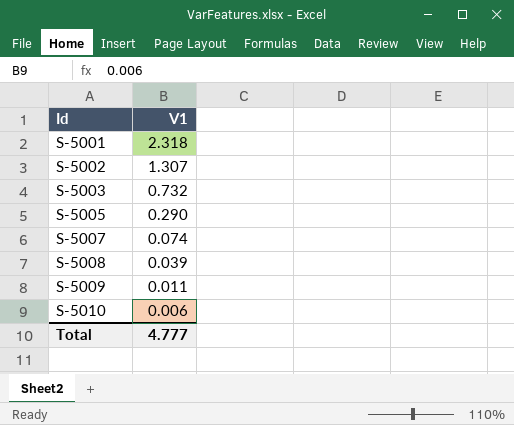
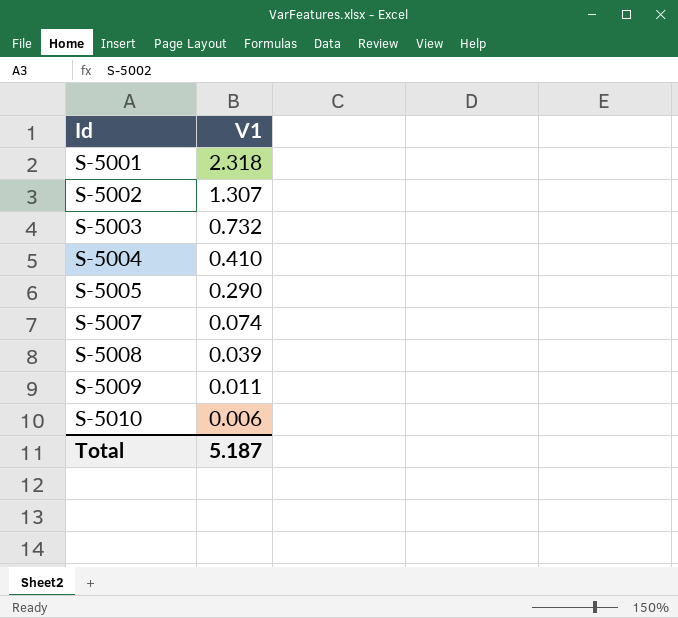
row S-5004: none -> 0.410
Total | V1: 4.777 -> 5.187

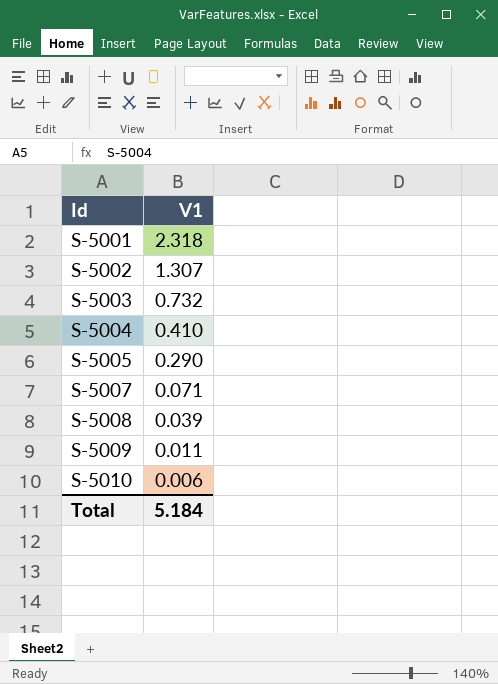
S-5007 | V1: 0.074 -> 0.071
Total | V1: 5.187 -> 5.184

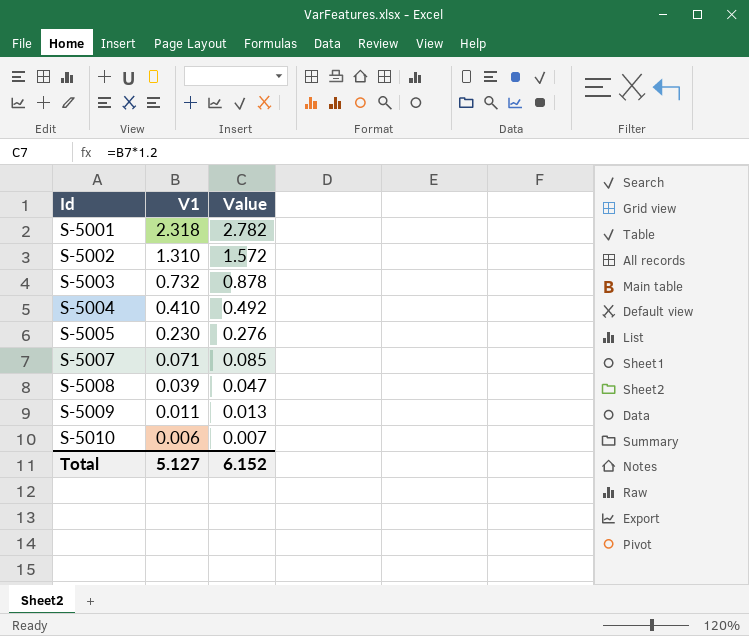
column Value | formula: none -> [V1] * 1.2
S-5002 | V1: 1.307 -> 1.310
S-5005 | V1: 0.290 -> 0.230
Total | V1: 5.184 -> 5.127

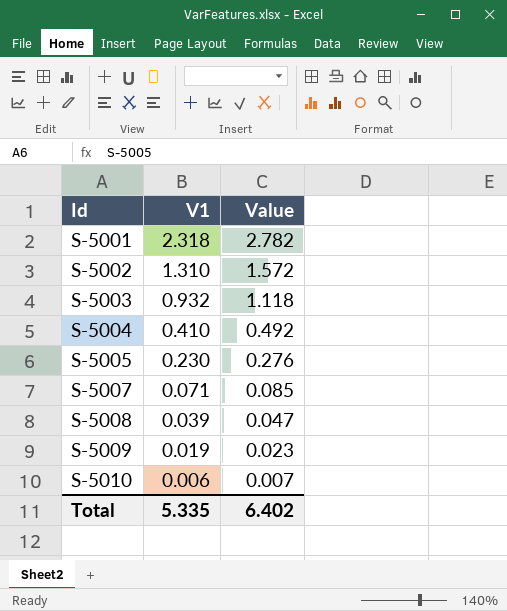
S-5003 | V1: 0.732 -> 0.932
S-5003 | Value: 0.878 -> 1.118
S-5009 | V1: 0.011 -> 0.019
S-5009 | Value: 0.013 -> 0.023
Total | V1: 5.127 -> 5.335
Total | Value: 6.152 -> 6.402

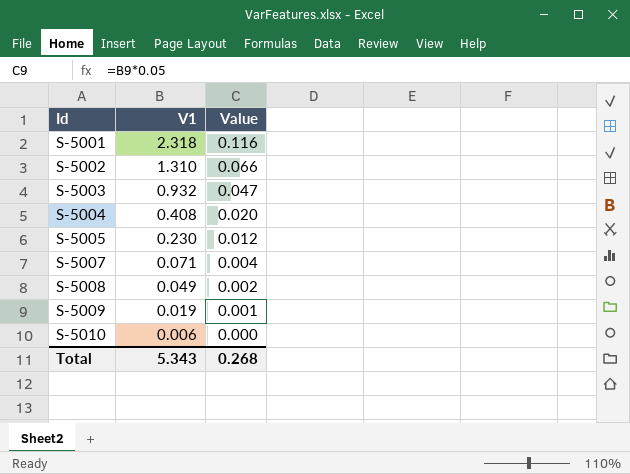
column Value | formula: [V1] * 1.2 -> [V1] * 0.05
S-5004 | V1: 0.410 -> 0.408
S-5008 | V1: 0.039 -> 0.049
Total | V1: 5.335 -> 5.343
Total | Value: 6.402 -> 0.268

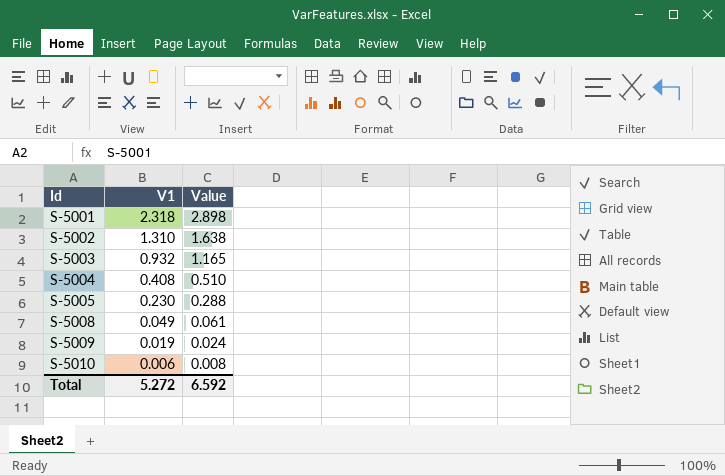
column Value | formula: [V1] * 0.05 -> [V1] * 1.25
row S-5007: 0.071 | 0.004 -> none
Total | V1: 5.343 -> 5.272
Total | Value: 0.268 -> 6.592

